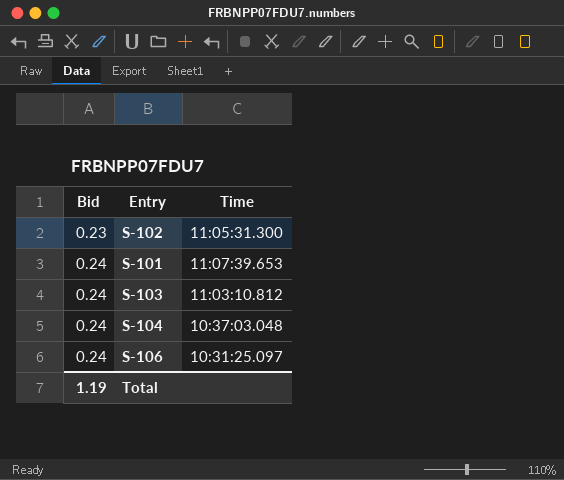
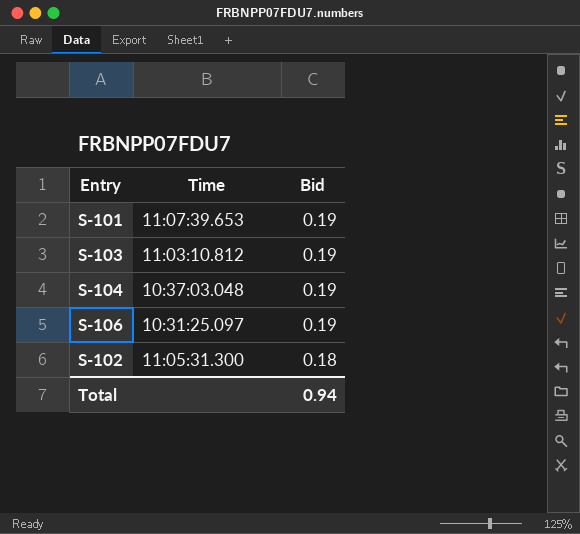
row order: Bid ascending -> Bid descending
column Bid | position: 1 -> 3
S-101 | Bid: 0.24 -> 0.19
S-103 | Bid: 0.24 -> 0.19
S-104 | Bid: 0.24 -> 0.19
S-106 | Bid: 0.24 -> 0.19
S-102 | Bid: 0.23 -> 0.18
Total | Bid: 1.19 -> 0.94

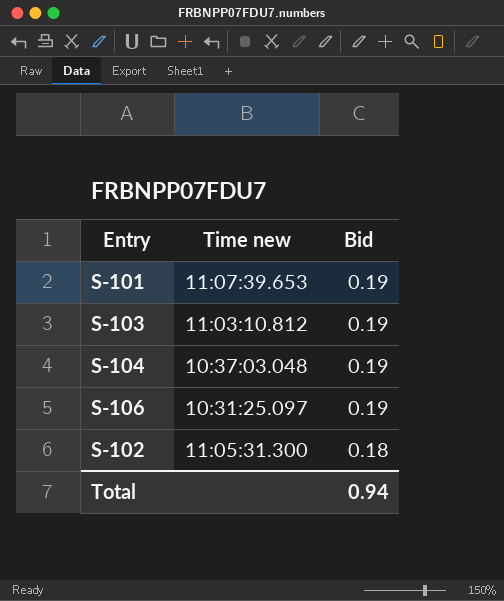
column name: Time -> Time new

